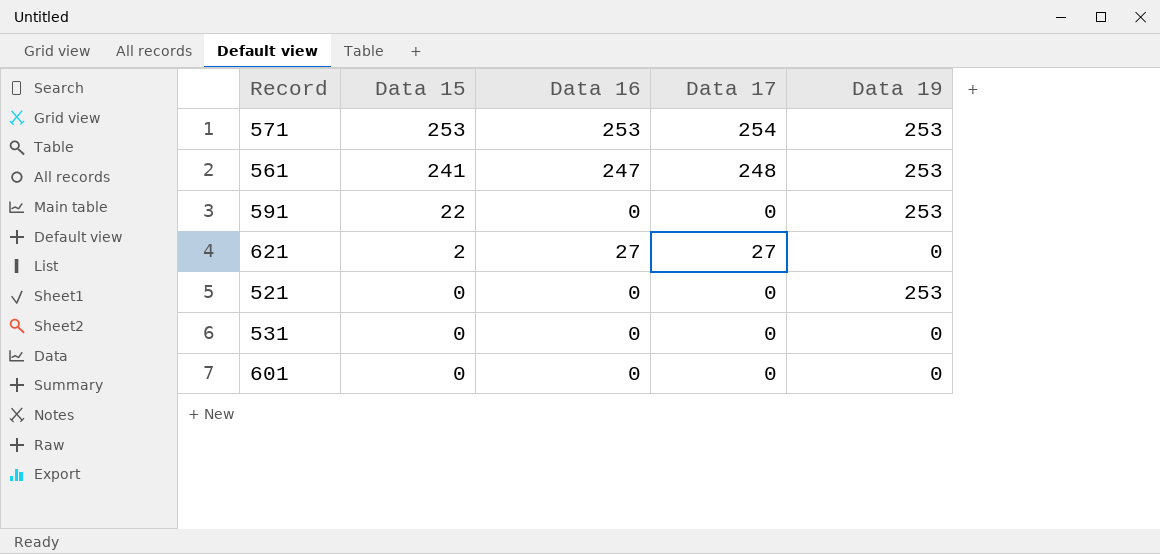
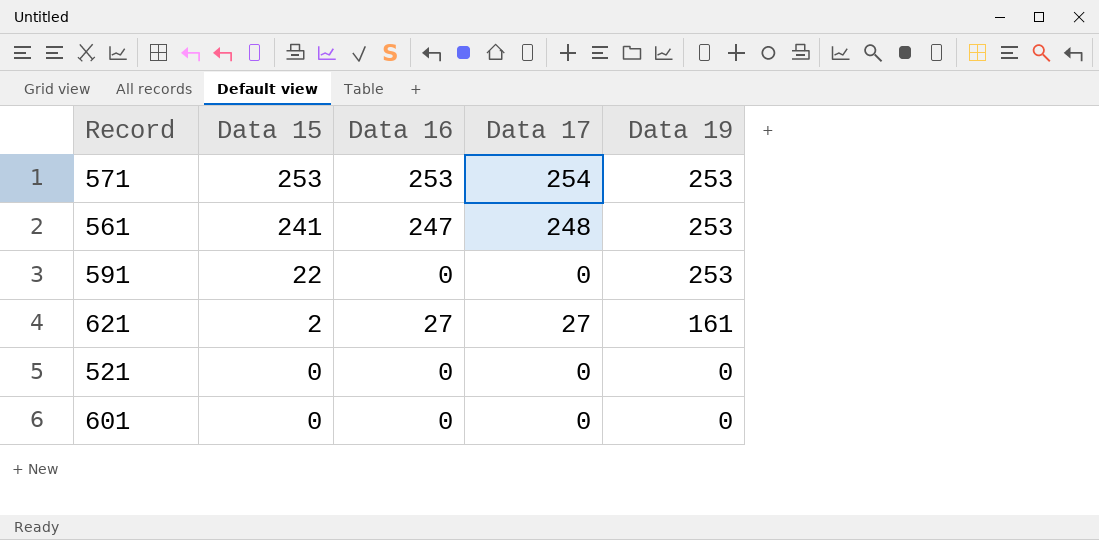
row 531: 0 | 0 | 0 | 0 -> none
621 | Data 19: 0 -> 161
521 | Data 19: 253 -> 0

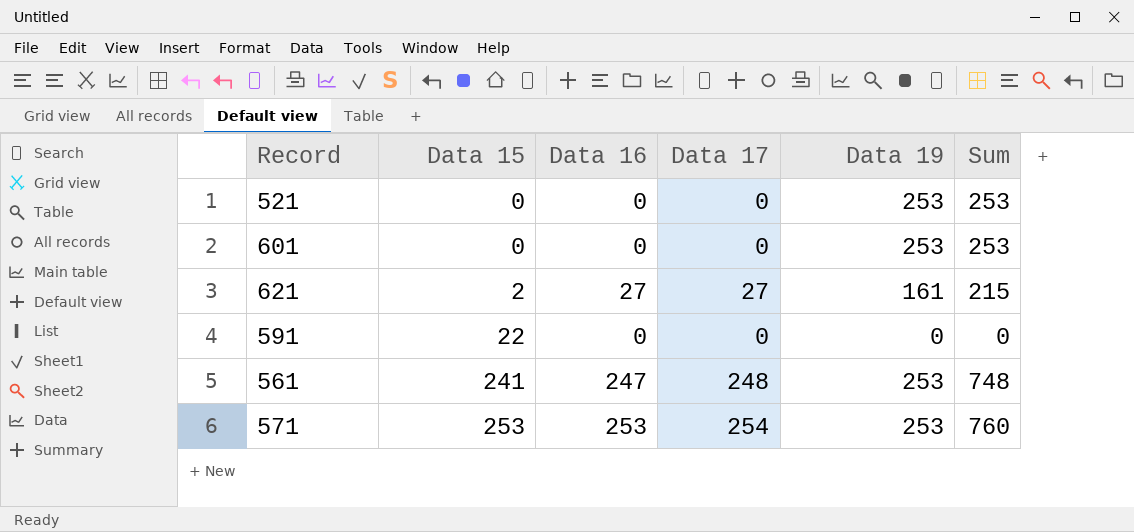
row order: Data 15 descending -> Data 15 ascending
column Sum | formula: none -> [Data 16] + [Data 17] + [Data 19]
521 | Data 19: 0 -> 253
601 | Data 19: 0 -> 253
591 | Data 19: 253 -> 0

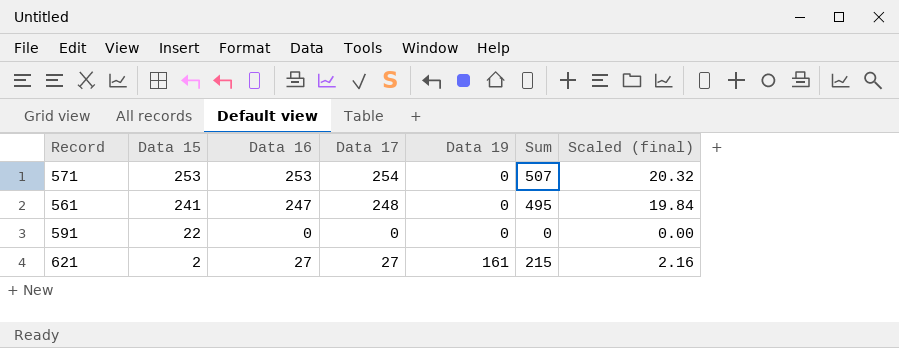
row order: Data 15 ascending -> Data 15 descending
column Scaled (final) | formula: none -> [Data 17] * 0.08
row 521: 0 | 0 | 0 | 253 | 253 -> none
row 601: 0 | 0 | 0 | 253 | 253 -> none
571 | Data 19: 253 -> 0
571 | Sum: 760 -> 507
561 | Data 19: 253 -> 0
561 | Sum: 748 -> 495

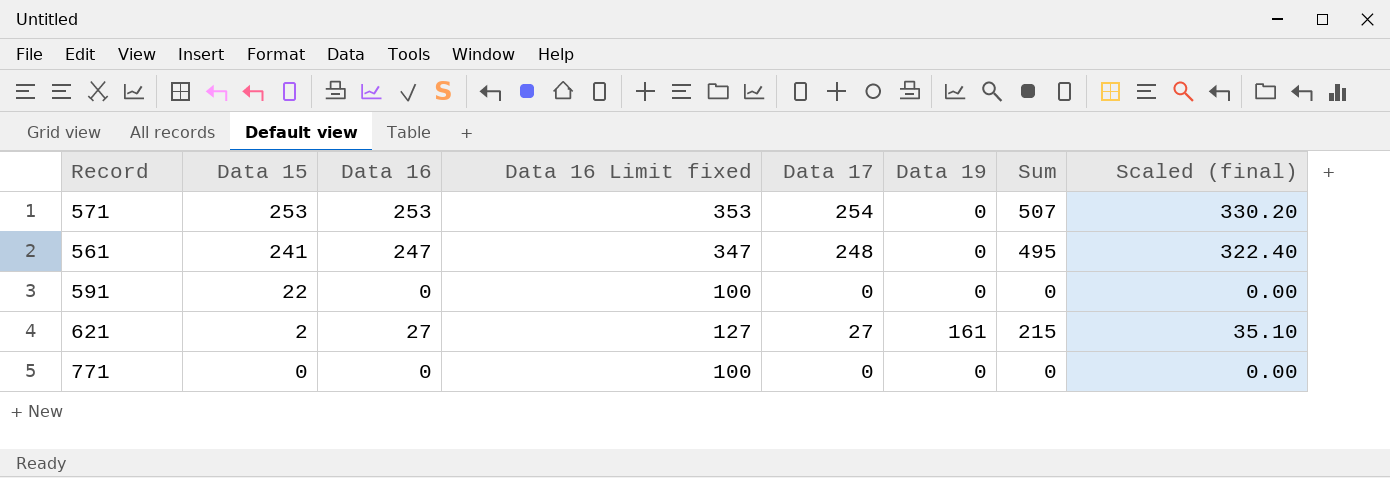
column Data 16 Limit fixed | formula: none -> [Data 16] + 100
column Scaled (final) | formula: [Data 17] * 0.08 -> [Data 17] * 1.3
row 771: none -> 0 | 0 | 100 | 0 | 0 | 0 | 0.00

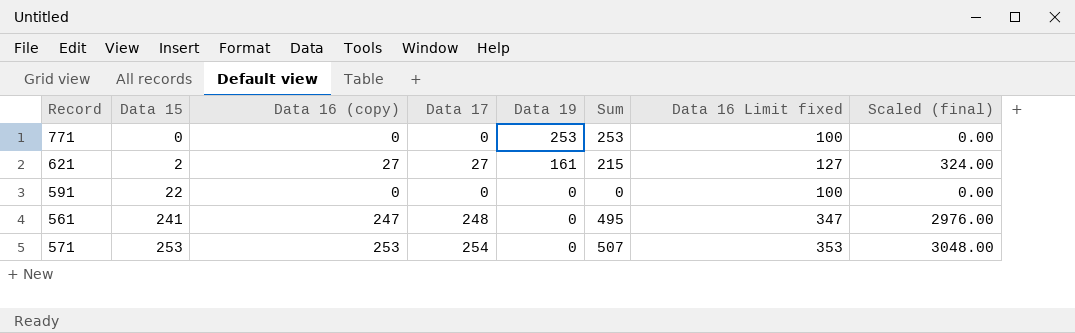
row order: Data 15 descending -> Data 15 ascending
column name: Data 16 -> Data 16 (copy)
column Data 16 Limit fixed | position: 4 -> 7
column Scaled (final) | formula: [Data 17] * 1.3 -> [Data 17] * 12
771 | Data 19: 0 -> 253
771 | Sum: 0 -> 253

